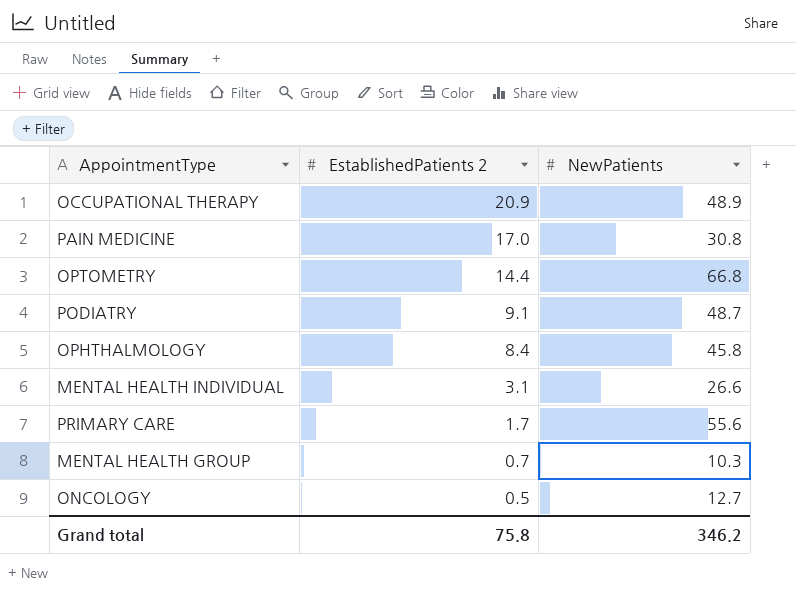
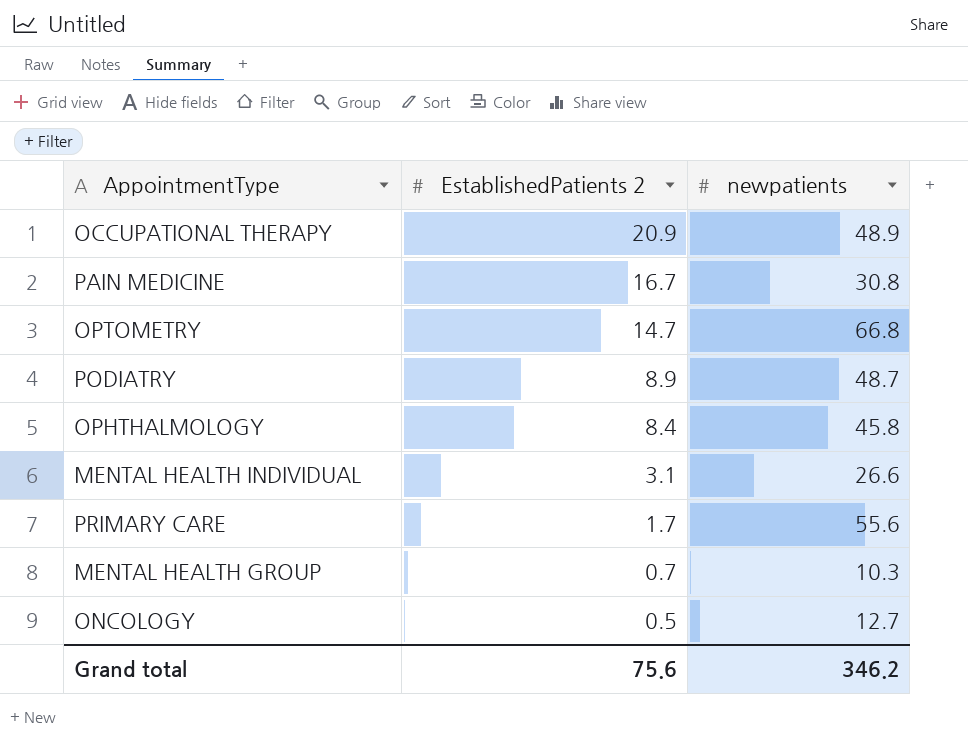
column name: NewPatients -> newpatients
PAIN MEDICINE | EstablishedPatients 2: 17.0 -> 16.7
OPTOMETRY | EstablishedPatients 2: 14.4 -> 14.7
PODIATRY | EstablishedPatients 2: 9.1 -> 8.9
Grand total | EstablishedPatients 2: 75.8 -> 75.6

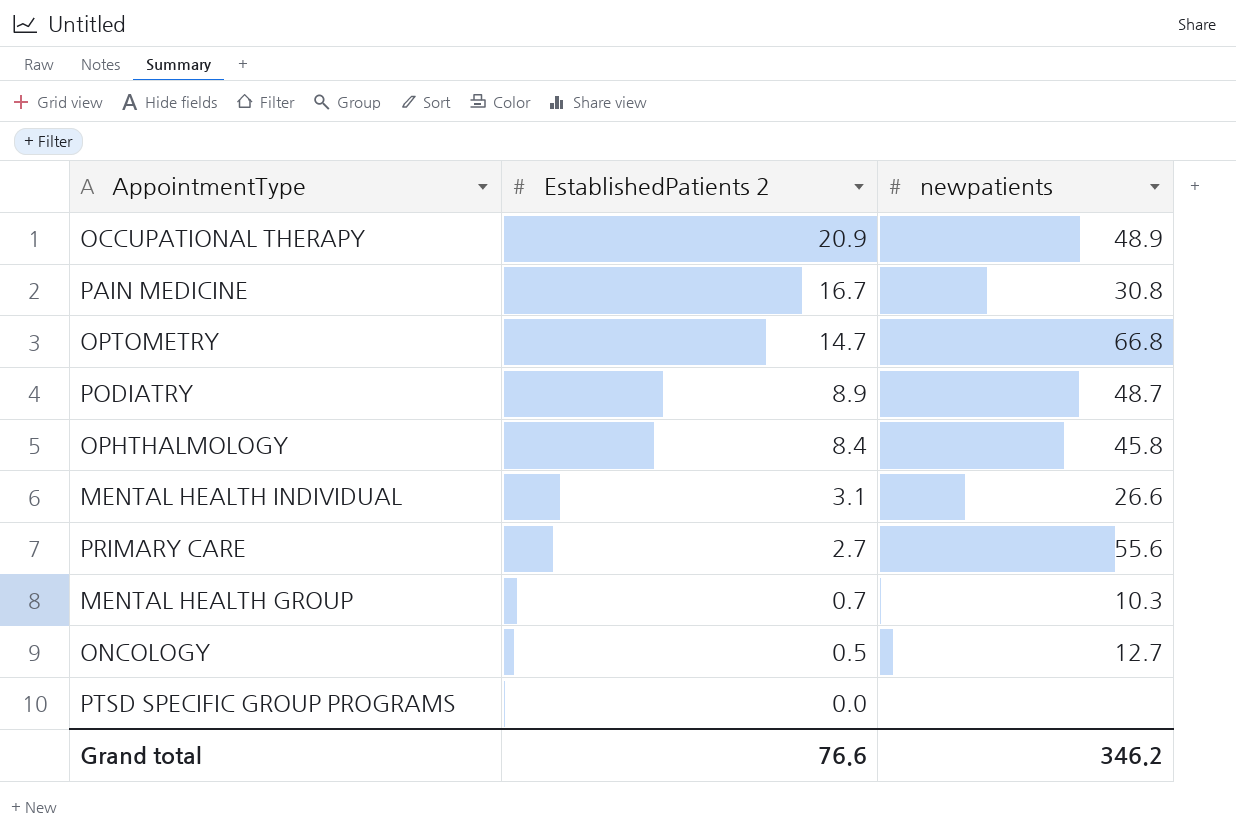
PRIMARY CARE | EstablishedPatients 2: 1.7 -> 2.7
row PTSD SPECIFIC GROUP PROGRAMS: none -> 0.0 | none
Grand total | EstablishedPatients 2: 75.6 -> 76.6

